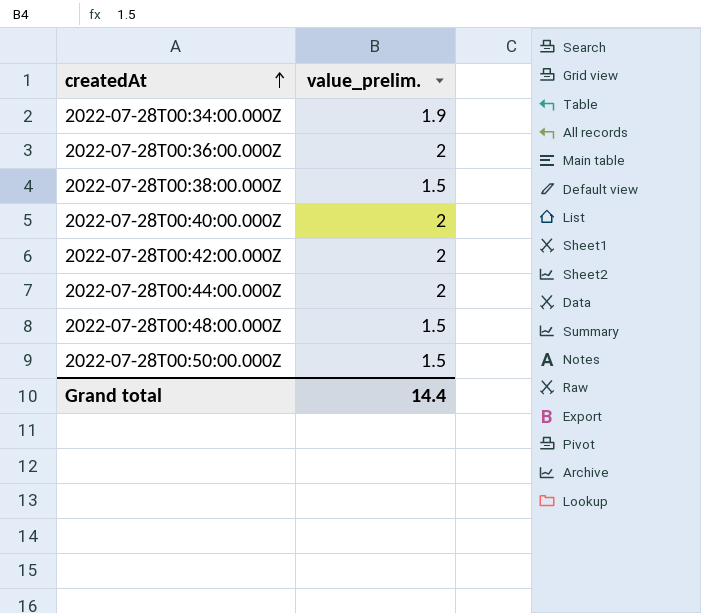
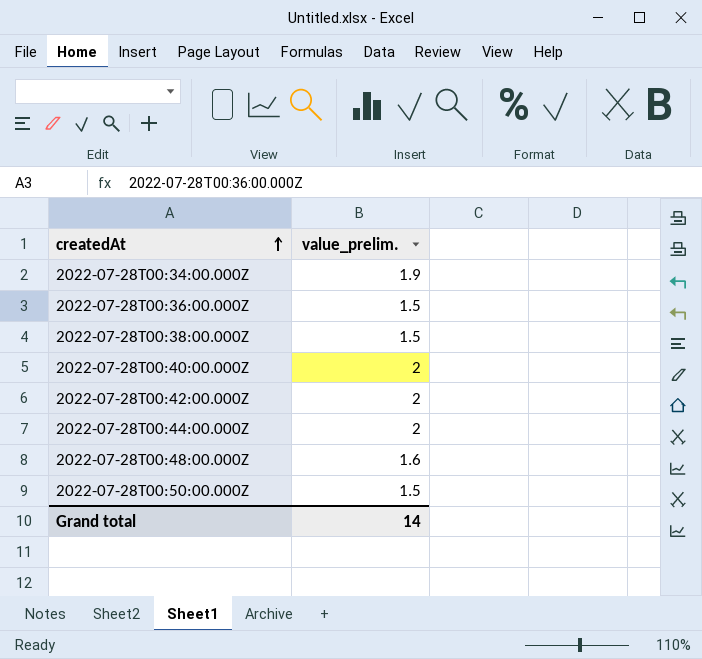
2022-07-28T00:36:00.000Z | value_prelim.: 2 -> 1.5
2022-07-28T00:48:00.000Z | value_prelim.: 1.5 -> 1.6
Grand total | value_prelim.: 14.4 -> 14

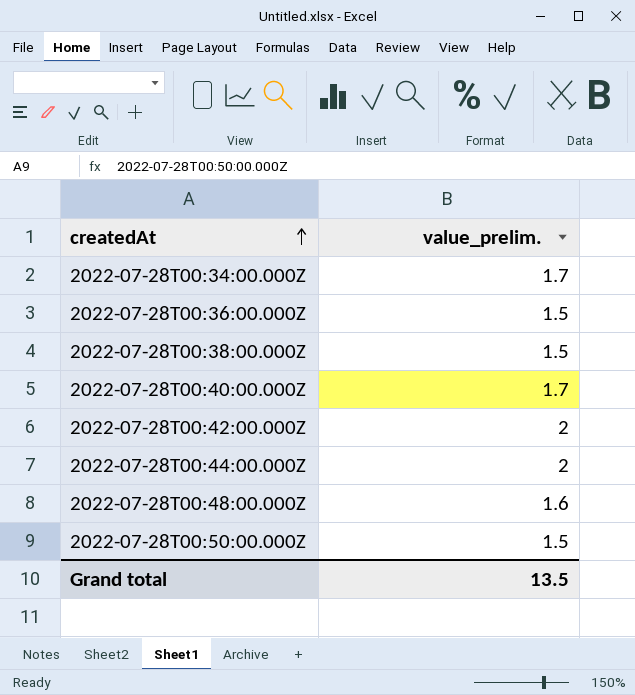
2022-07-28T00:34:00.000Z | value_prelim.: 1.9 -> 1.7
2022-07-28T00:40:00.000Z | value_prelim.: 2 -> 1.7
Grand total | value_prelim.: 14 -> 13.5

